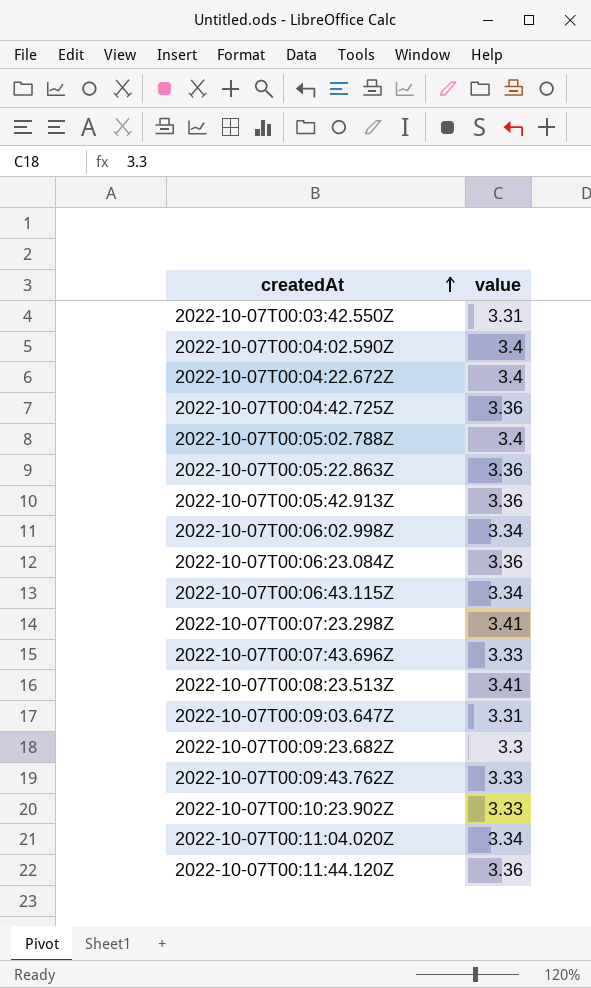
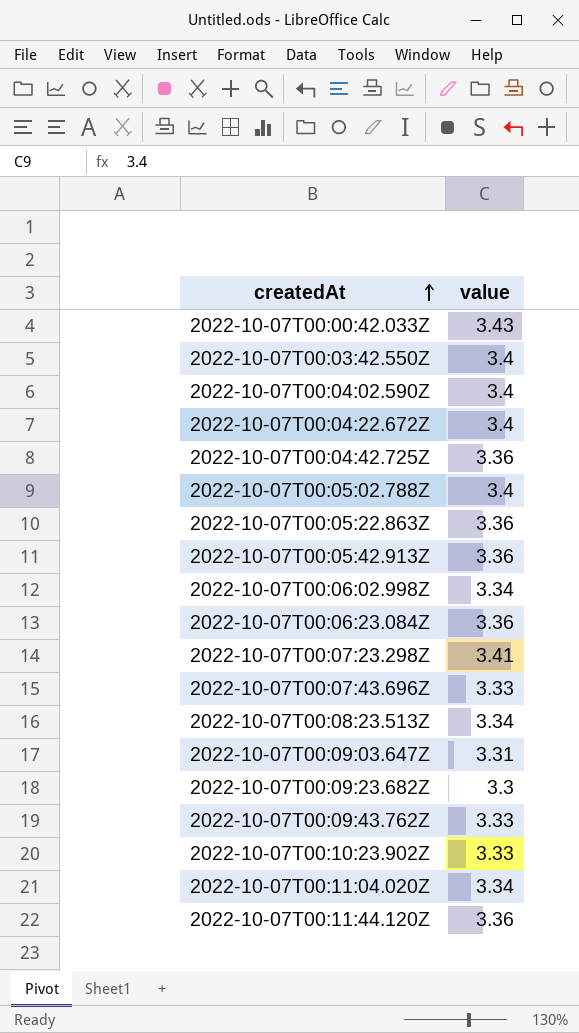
row 2022-10-07T00:06:43.115Z: 3.34 -> none
row 2022-10-07T00:00:42.033Z: none -> 3.43
2022-10-07T00:03:42.550Z | value: 3.31 -> 3.4
2022-10-07T00:08:23.513Z | value: 3.41 -> 3.34

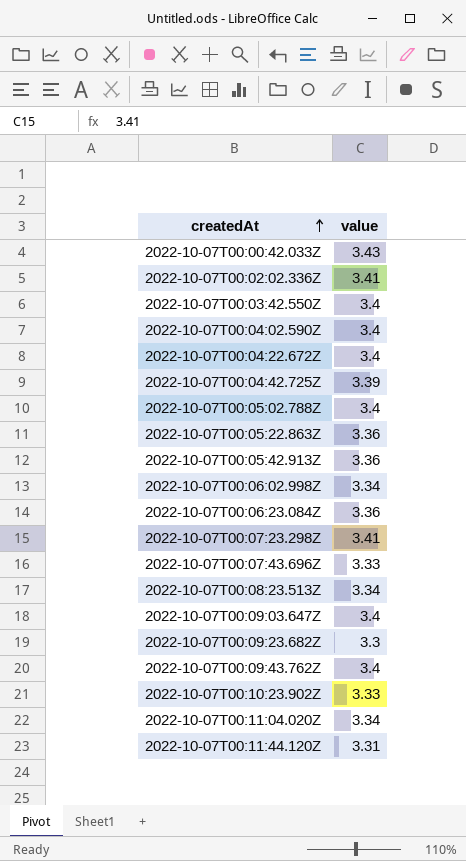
row 2022-10-07T00:02:02.336Z: none -> 3.41
2022-10-07T00:04:42.725Z | value: 3.36 -> 3.39
2022-10-07T00:09:03.647Z | value: 3.31 -> 3.4
2022-10-07T00:09:43.762Z | value: 3.33 -> 3.4
2022-10-07T00:11:44.120Z | value: 3.36 -> 3.31

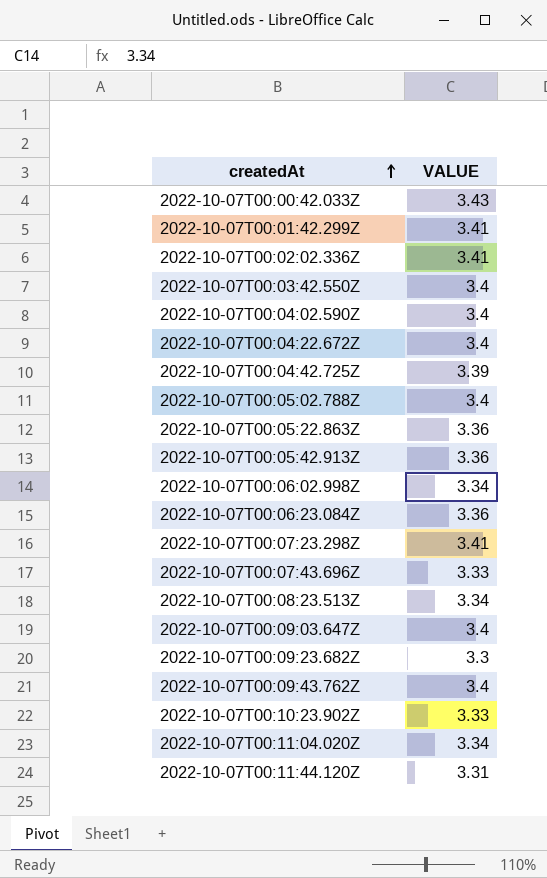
column name: value -> VALUE
row 2022-10-07T00:01:42.299Z: none -> 3.41

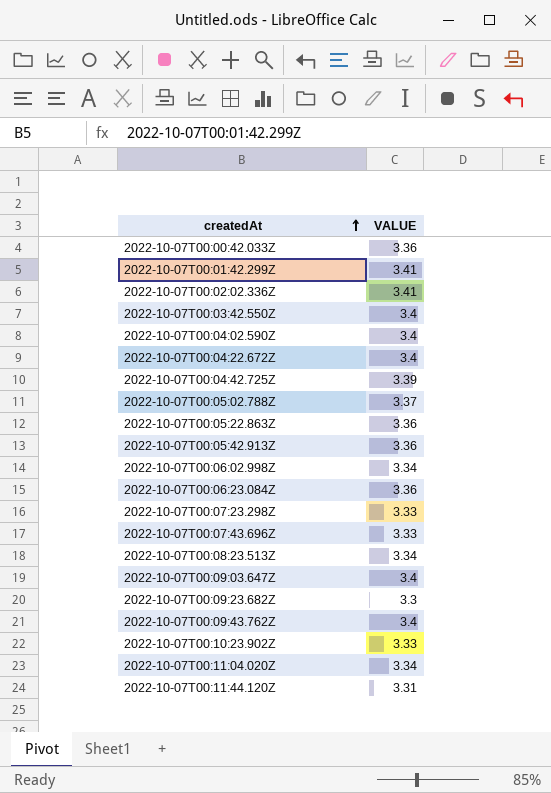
2022-10-07T00:00:42.033Z | VALUE: 3.43 -> 3.36
2022-10-07T00:05:02.788Z | VALUE: 3.4 -> 3.37
2022-10-07T00:07:23.298Z | VALUE: 3.41 -> 3.33

